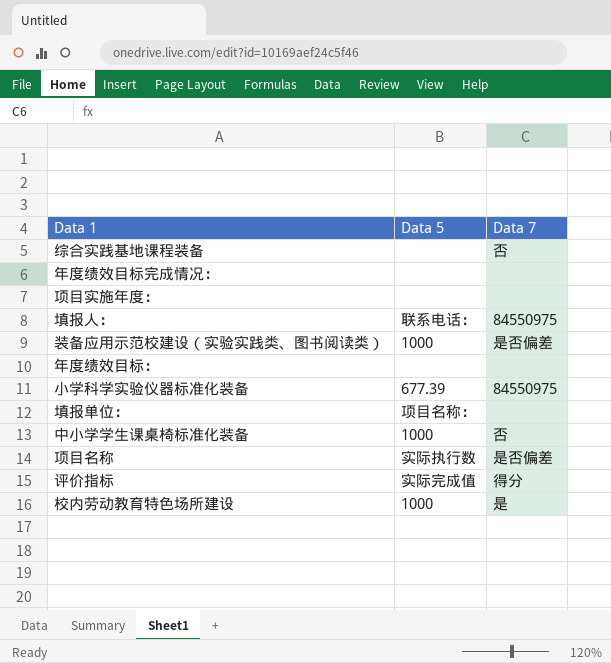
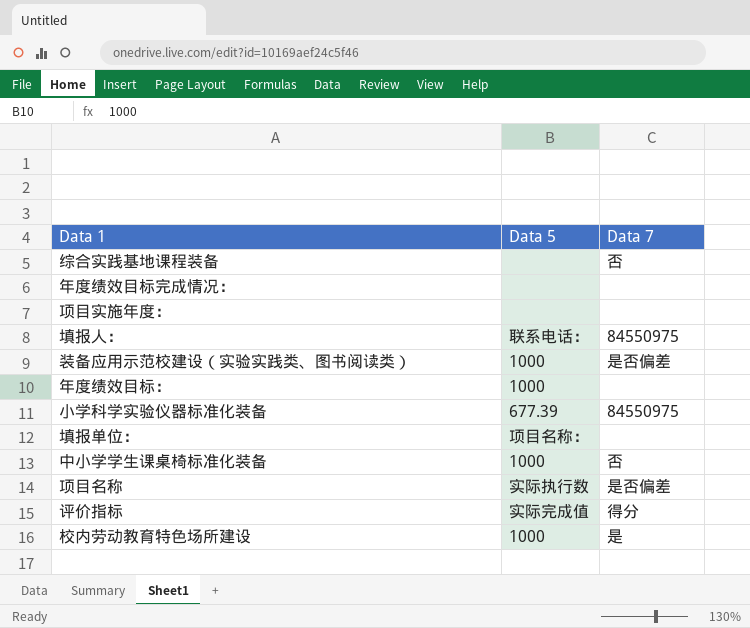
年度绩效目标： | Data 5: none -> 1000

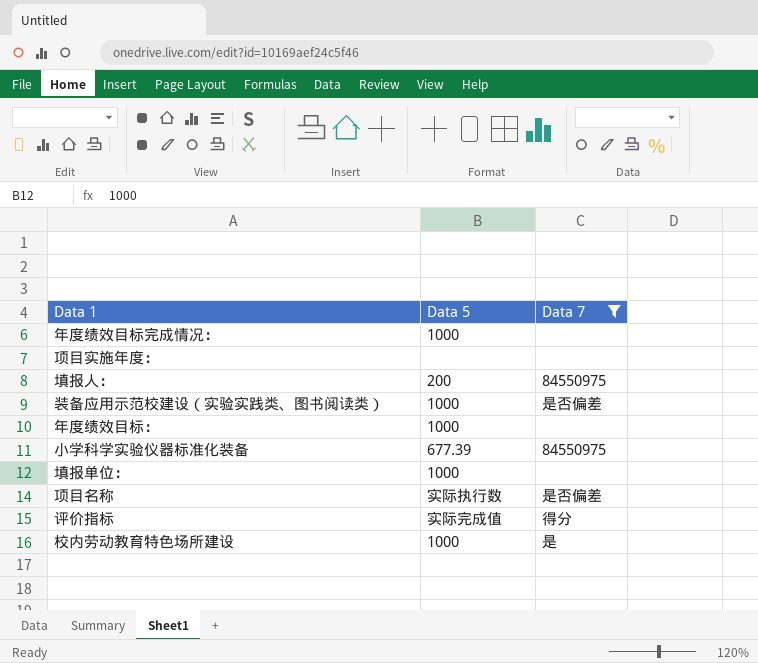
filter: none -> Data 7 != 否
年度绩效目标完成情况： | Data 5: none -> 1000
填报人： | Data 5: 联系电话： -> 200
填报单位： | Data 5: 项目名称： -> 1000

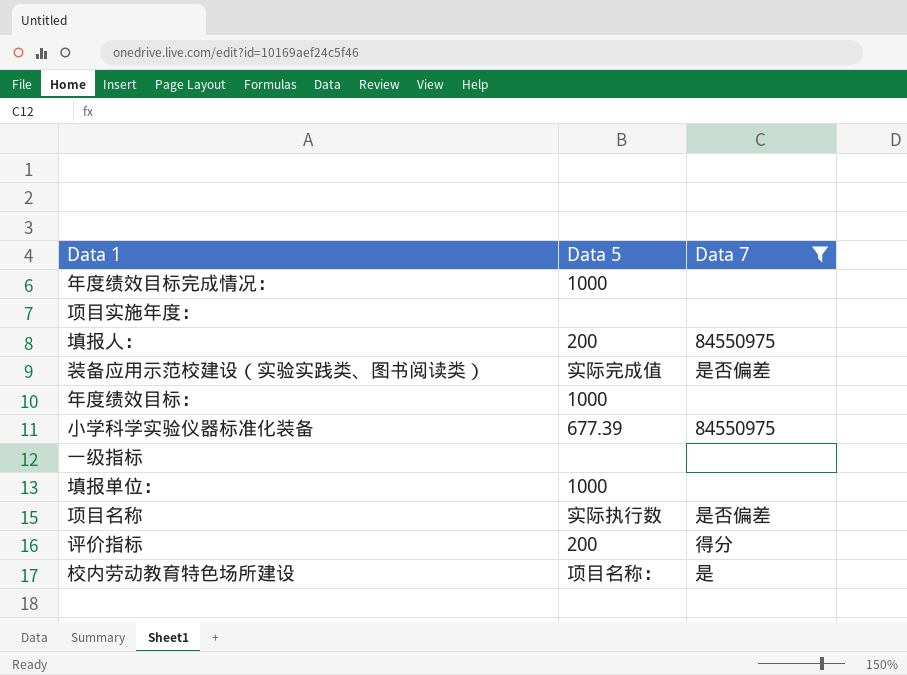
装备应用示范校建设（实验实践类、图书阅读类） | Data 5: 1000 -> 实际完成值
row 一级指标: none -> none | none
评价指标 | Data 5: 实际完成值 -> 200
校内劳动教育特色场所建设 | Data 5: 1000 -> 项目名称：

